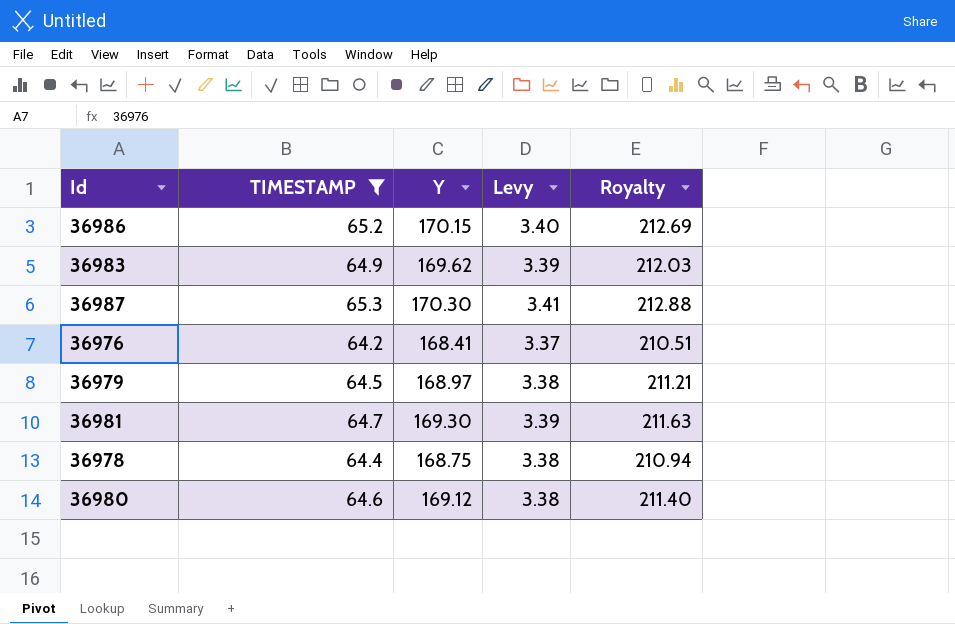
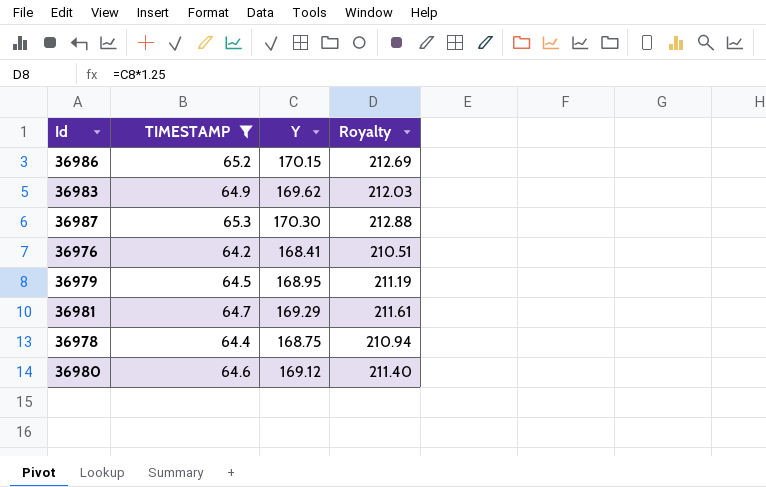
column Levy | formula: [Y] * 0.02 -> none
36979 | Y: 168.97 -> 168.95
36979 | Royalty: 211.21 -> 211.19
36981 | Y: 169.30 -> 169.29
36981 | Royalty: 211.63 -> 211.61

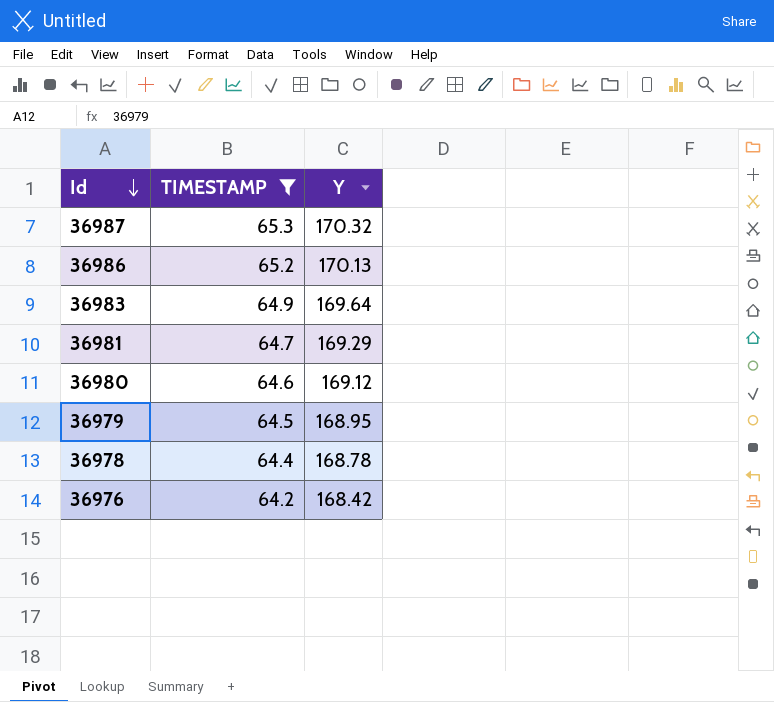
row order: none -> Id descending
column Royalty | formula: [Y] * 1.25 -> none
36987 | Y: 170.30 -> 170.32
36986 | Y: 170.15 -> 170.13
36983 | Y: 169.62 -> 169.64
36978 | Y: 168.75 -> 168.78
36976 | Y: 168.41 -> 168.42

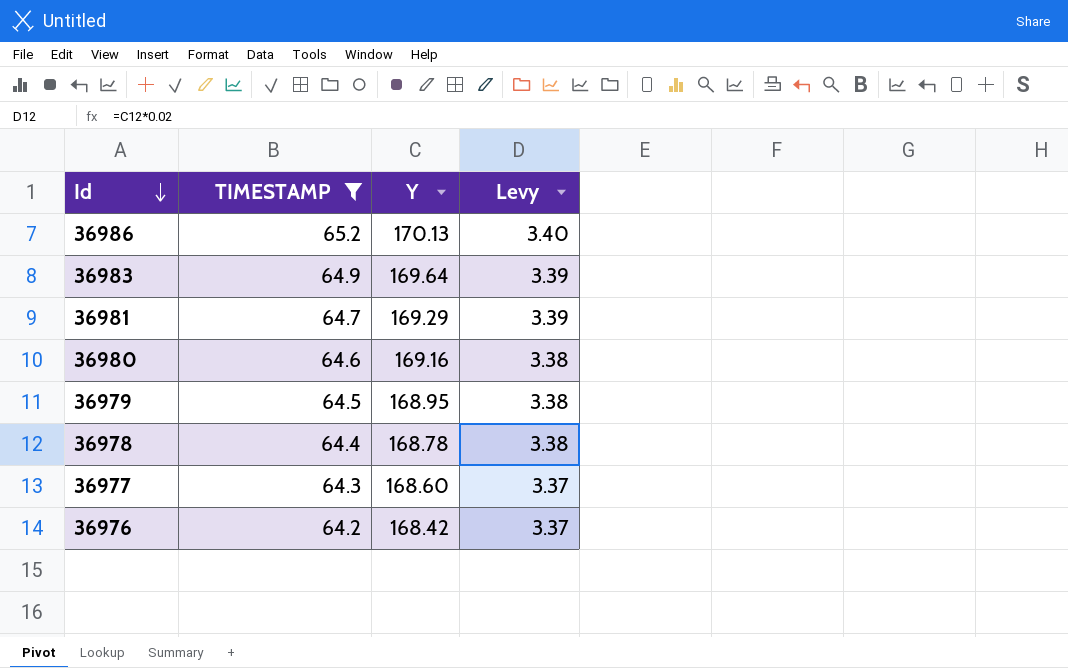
column Levy | formula: none -> [Y] * 0.02
row 36987: 65.3 | 170.32 -> none
36980 | Y: 169.12 -> 169.16
row 36977: none -> 64.3 | 168.60 | 3.37

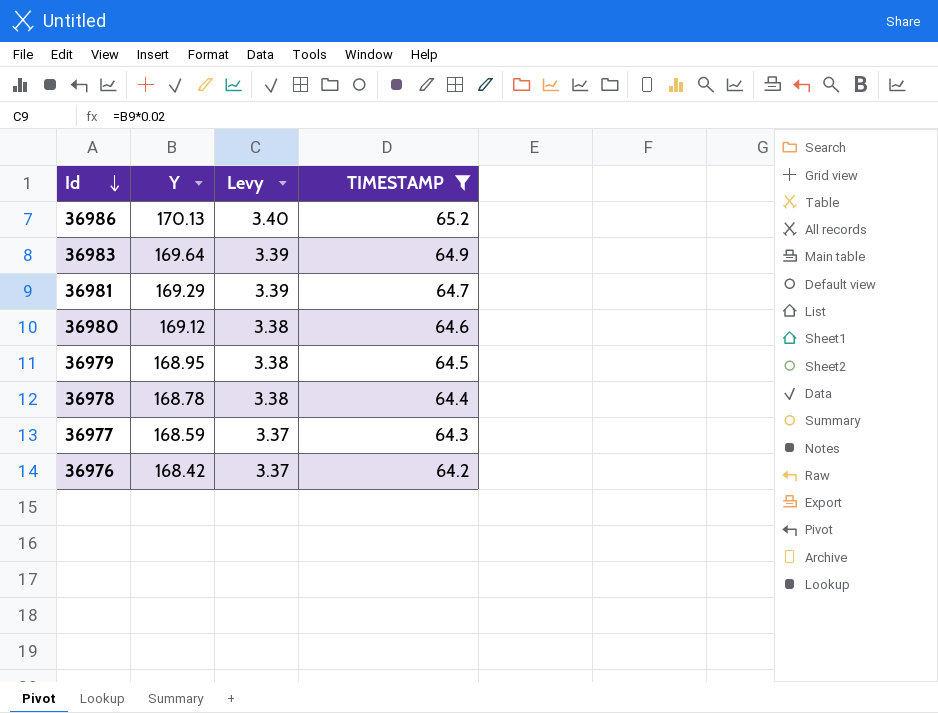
column TIMESTAMP | position: 2 -> 4
36980 | Y: 169.16 -> 169.12
36977 | Y: 168.60 -> 168.59

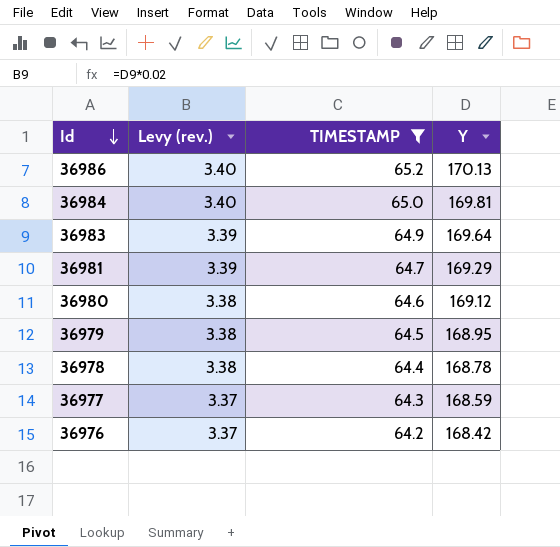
column name: Levy -> Levy (rev.)
column Y | position: 2 -> 4
row 36984: none -> 3.40 | 65.0 | 169.81

